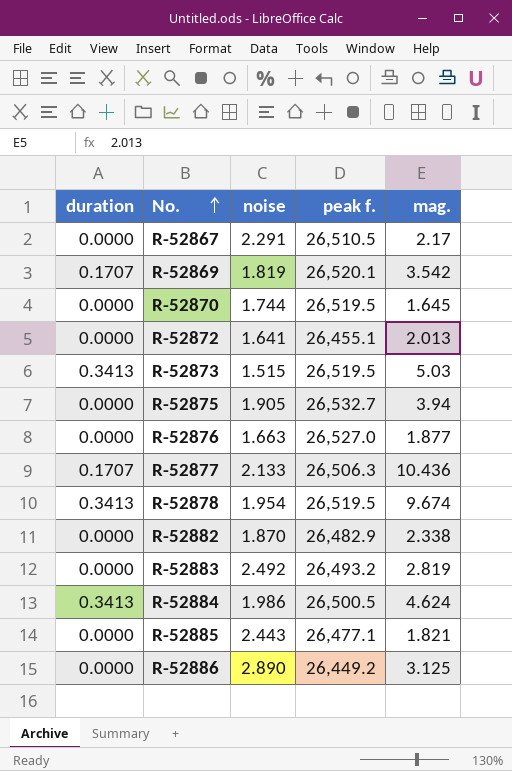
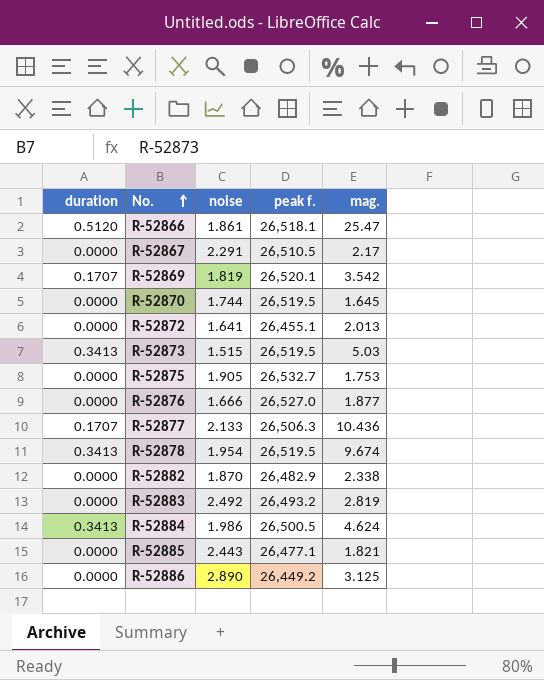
row R-52866: none -> 0.5120 | 1.861 | 26,518.1 | 25.47
R-52875 | mag.: 3.94 -> 1.753
R-52876 | noise: 1.663 -> 1.666

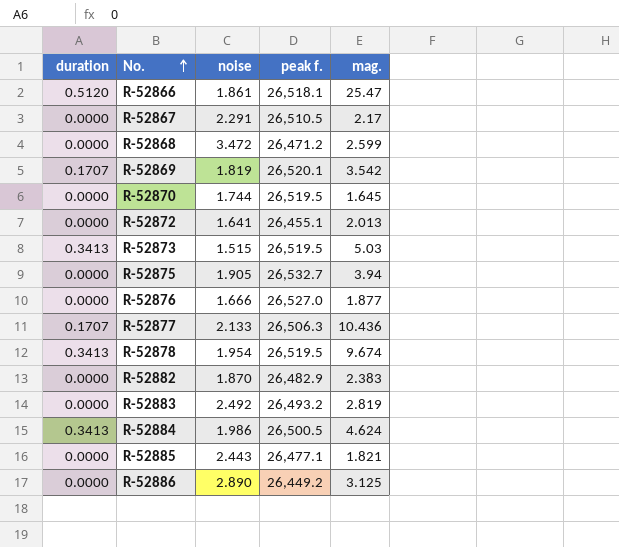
row R-52868: none -> 0.0000 | 3.472 | 26,471.2 | 2.599
R-52875 | mag.: 1.753 -> 3.94
R-52882 | mag.: 2.338 -> 2.383

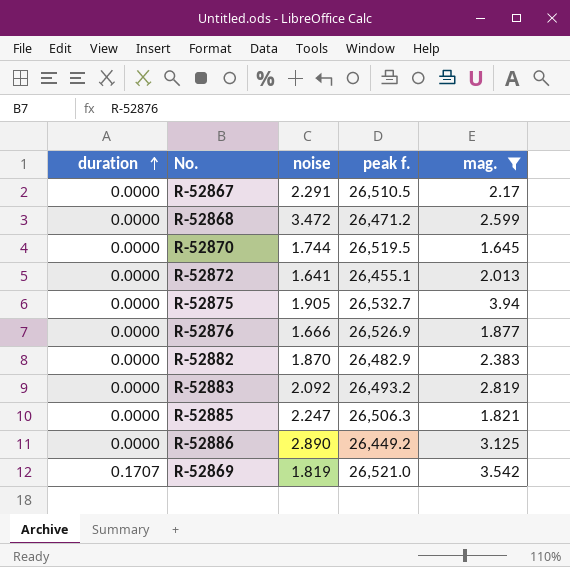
filter: none -> mag. <= 3.94
row order: No. ascending -> duration ascending
R-52876 | peak f.: 26,527.0 -> 26,526.9
R-52883 | noise: 2.492 -> 2.092
R-52885 | noise: 2.443 -> 2.247
R-52885 | peak f.: 26,477.1 -> 26,506.3
R-52869 | peak f.: 26,520.1 -> 26,521.0

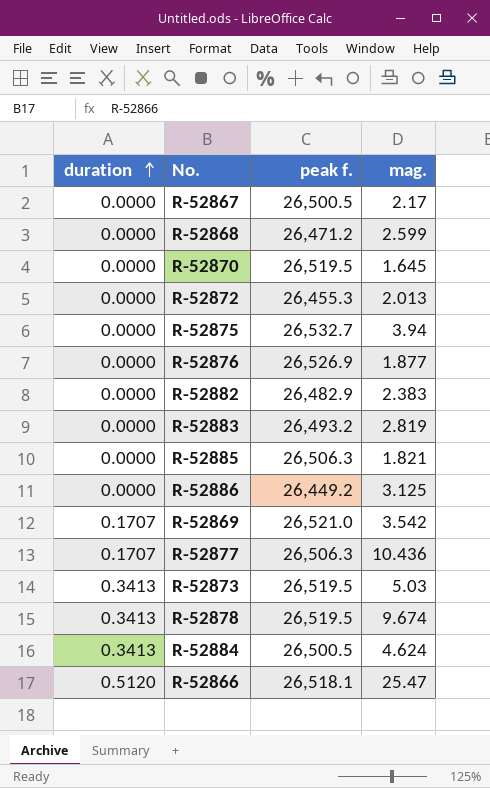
filter: mag. <= 3.94 -> none
column noise | position: 3 -> none
R-52867 | peak f.: 26,510.5 -> 26,500.5
R-52872 | peak f.: 26,455.1 -> 26,455.3

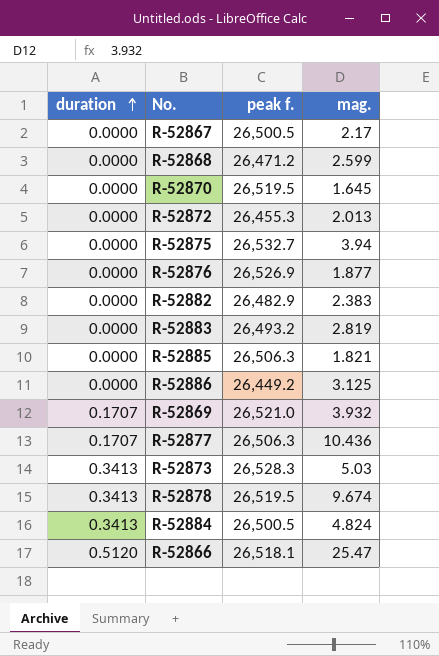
R-52869 | mag.: 3.542 -> 3.932
R-52873 | peak f.: 26,519.5 -> 26,528.3
R-52884 | mag.: 4.624 -> 4.824

